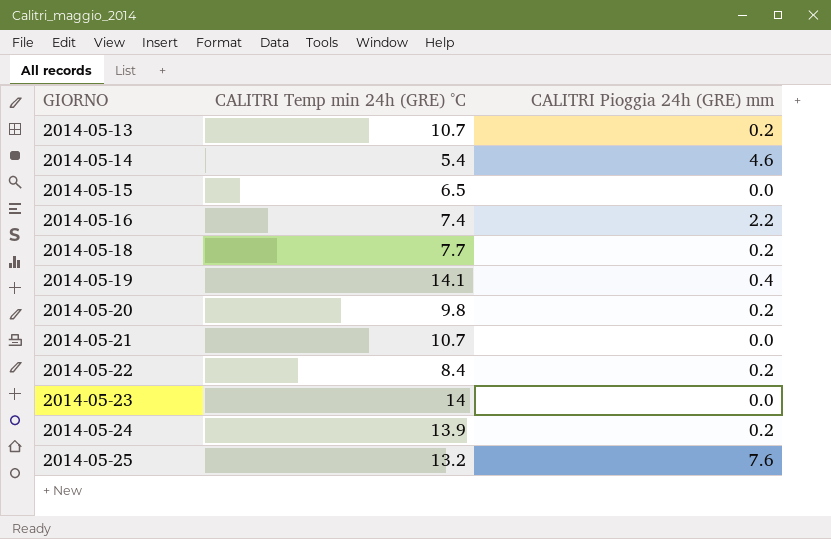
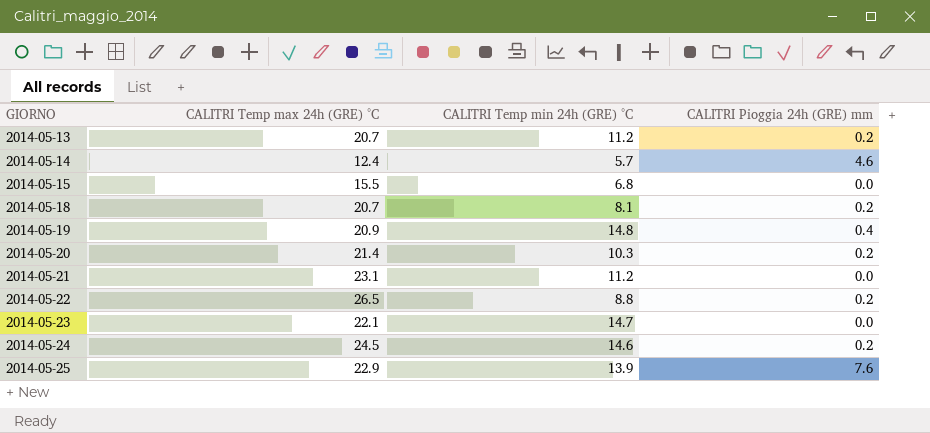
column CALITRI Temp max 24h (GRE) °C | position: none -> 2
row 2014-05-16: 7.4 | 2.2 -> none
2014-05-13 | CALITRI Temp min 24h (GRE) °C: 10.7 -> 11.2
2014-05-14 | CALITRI Temp min 24h (GRE) °C: 5.4 -> 5.7
2014-05-15 | CALITRI Temp min 24h (GRE) °C: 6.5 -> 6.8
2014-05-18 | CALITRI Temp min 24h (GRE) °C: 7.7 -> 8.1
2014-05-19 | CALITRI Temp min 24h (GRE) °C: 14.1 -> 14.8
2014-05-20 | CALITRI Temp min 24h (GRE) °C: 9.8 -> 10.3
2014-05-21 | CALITRI Temp min 24h (GRE) °C: 10.7 -> 11.2
2014-05-22 | CALITRI Temp min 24h (GRE) °C: 8.4 -> 8.8
2014-05-23 | CALITRI Temp min 24h (GRE) °C: 14 -> 14.7
2014-05-24 | CALITRI Temp min 24h (GRE) °C: 13.9 -> 14.6
2014-05-25 | CALITRI Temp min 24h (GRE) °C: 13.2 -> 13.9

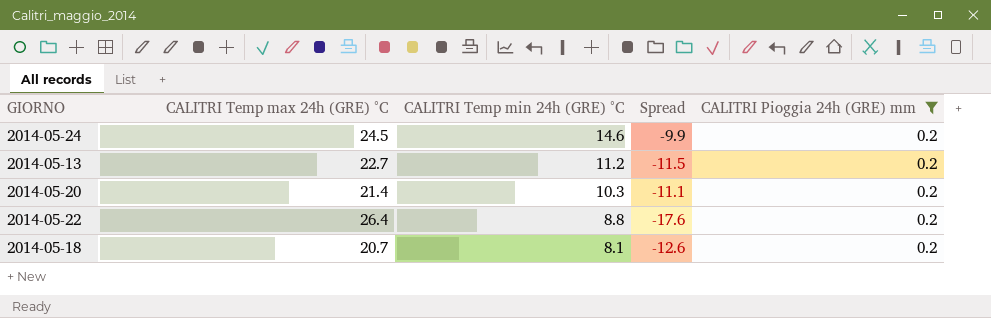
filter: none -> CALITRI Pioggia 24h (GRE) mm = 0.2
row order: GIORNO ascending -> CALITRI Temp min 24h (GRE) °C descending
column Spread | formula: none -> [CALITRI Temp min 24h (GRE) °C] - [CALITRI Temp max 24h (GRE) °C]
2014-05-13 | CALITRI Temp max 24h (GRE) °C: 20.7 -> 22.7
2014-05-22 | CALITRI Temp max 24h (GRE) °C: 26.5 -> 26.4

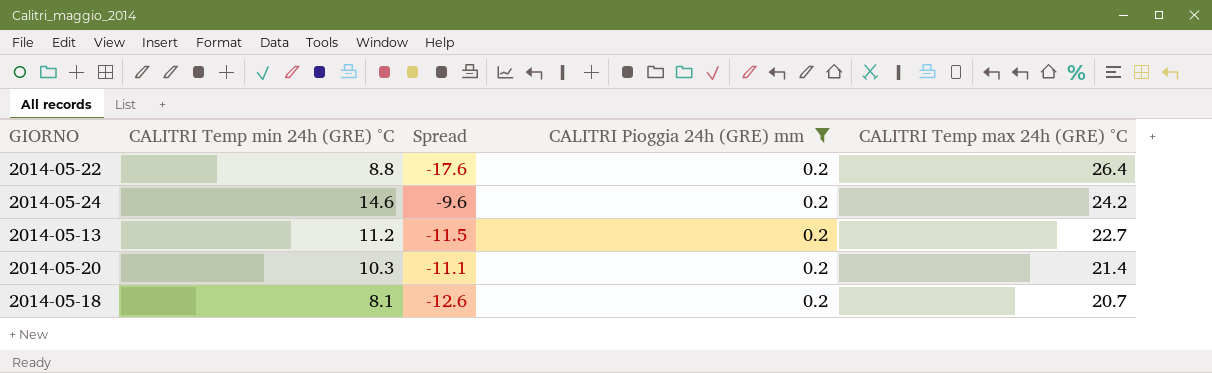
row order: CALITRI Temp min 24h (GRE) °C descending -> CALITRI Temp max 24h (GRE) °C descending
column CALITRI Temp max 24h (GRE) °C | position: 2 -> 5
2014-05-24 | Spread: -9.9 -> -9.6
2014-05-24 | CALITRI Temp max 24h (GRE) °C: 24.5 -> 24.2

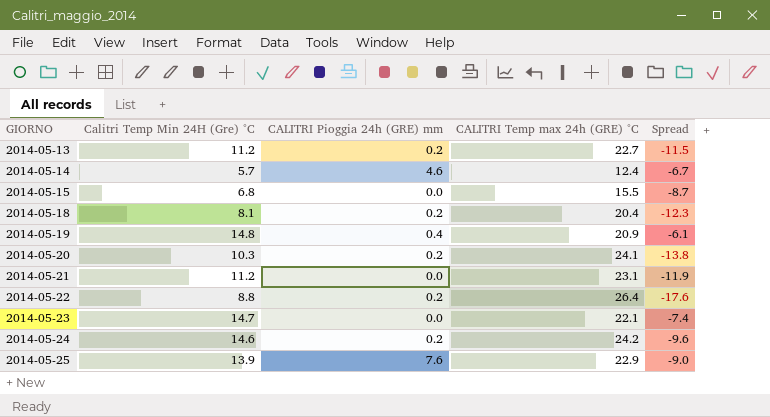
filter: CALITRI Pioggia 24h (GRE) mm = 0.2 -> none
row order: CALITRI Temp max 24h (GRE) °C descending -> GIORNO ascending
column name: CALITRI Temp min 24h (GRE) °C -> Calitri Temp Min 24H (Gre) °C
column Spread | position: 3 -> 5
2014-05-18 | CALITRI Temp max 24h (GRE) °C: 20.7 -> 20.4
2014-05-18 | Spread: -12.6 -> -12.3
2014-05-20 | CALITRI Temp max 24h (GRE) °C: 21.4 -> 24.1
2014-05-20 | Spread: -11.1 -> -13.8

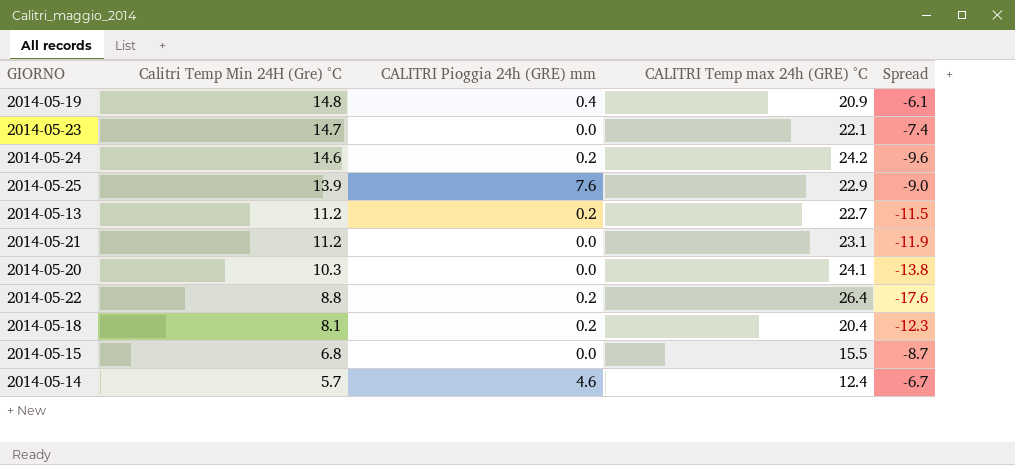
row order: GIORNO ascending -> Calitri Temp Min 24H (Gre) °C descending
2014-05-20 | CALITRI Pioggia 24h (GRE) mm: 0.2 -> 0.0

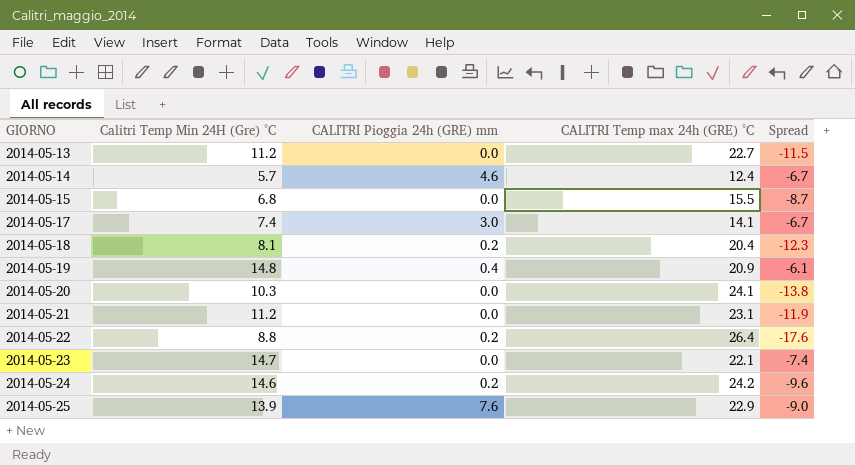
row order: Calitri Temp Min 24H (Gre) °C descending -> GIORNO ascending
2014-05-13 | CALITRI Pioggia 24h (GRE) mm: 0.2 -> 0.0
row 2014-05-17: none -> 7.4 | 3.0 | 14.1 | -6.7

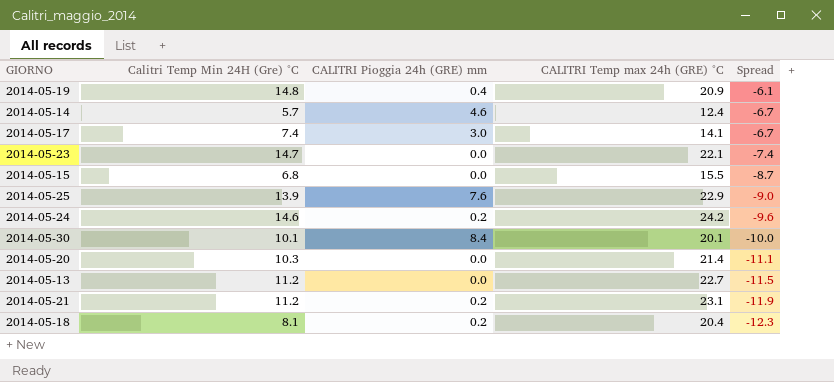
row order: GIORNO ascending -> Spread descending
row 2014-05-22: 8.8 | 0.2 | 26.4 | -17.6 -> none
row 2014-05-30: none -> 10.1 | 8.4 | 20.1 | -10.0
2014-05-20 | CALITRI Temp max 24h (GRE) °C: 24.1 -> 21.4
2014-05-20 | Spread: -13.8 -> -11.1
2014-05-21 | CALITRI Pioggia 24h (GRE) mm: 0.0 -> 0.2

